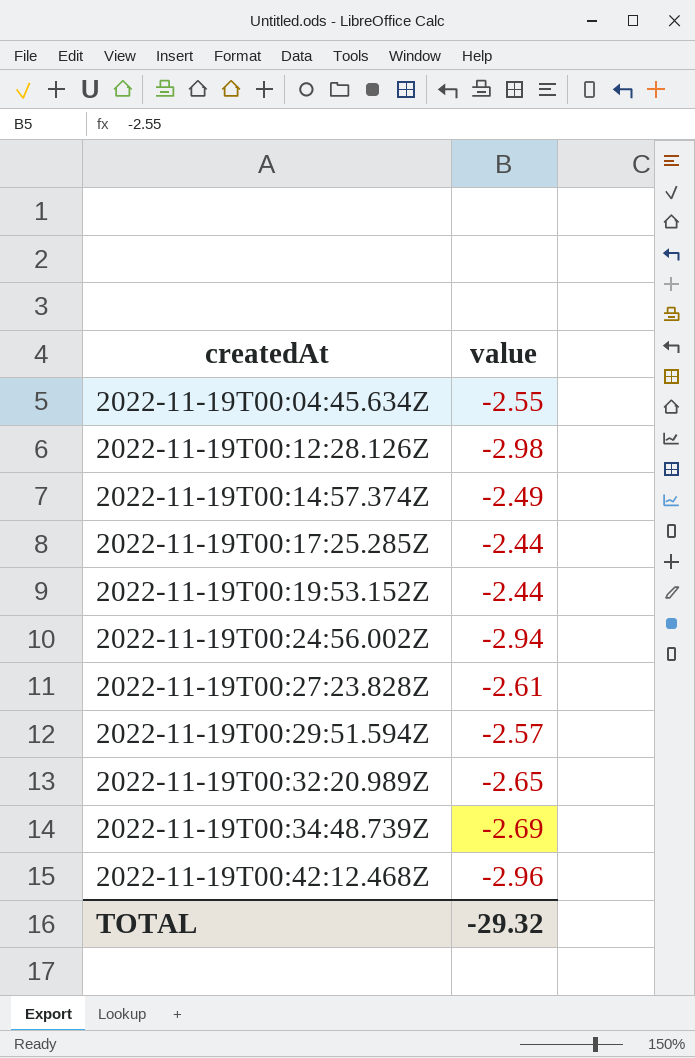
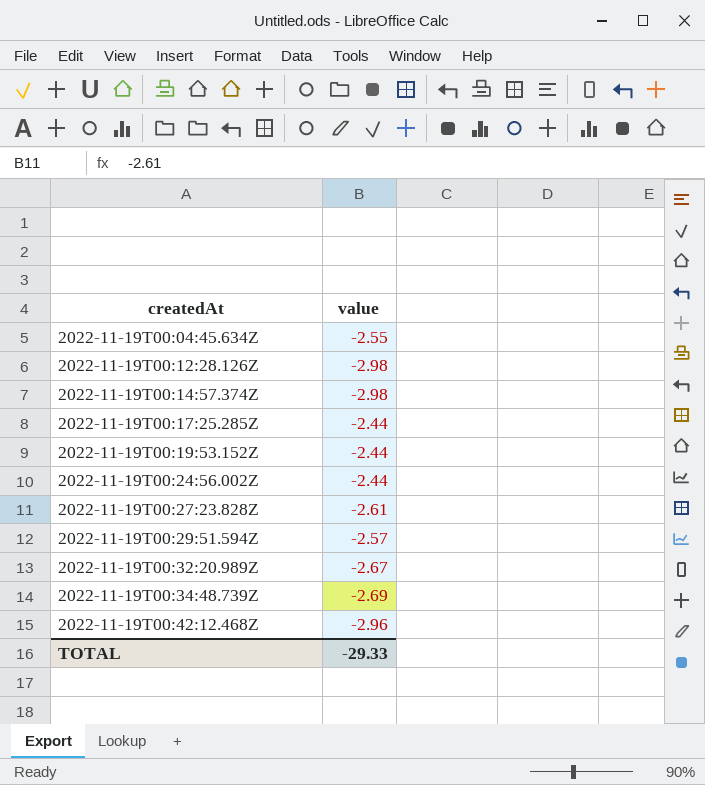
2022-11-19T00:14:57.374Z | value: -2.49 -> -2.98
2022-11-19T00:24:56.002Z | value: -2.94 -> -2.44
2022-11-19T00:32:20.989Z | value: -2.65 -> -2.67
TOTAL | value: -29.32 -> -29.33

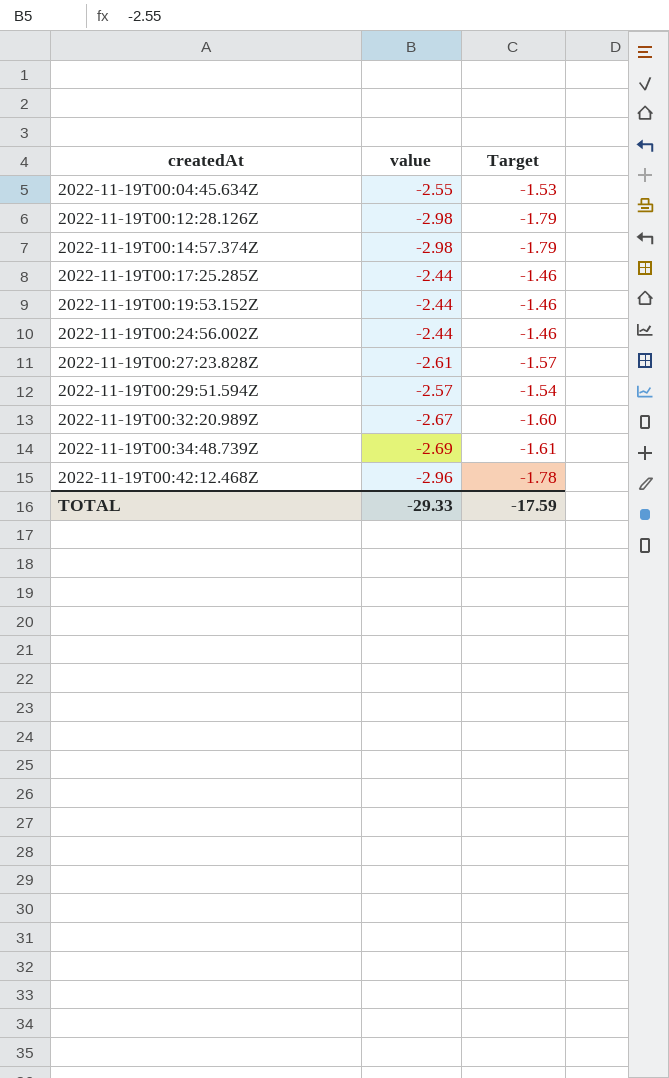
column Target | formula: none -> [value] * 0.6

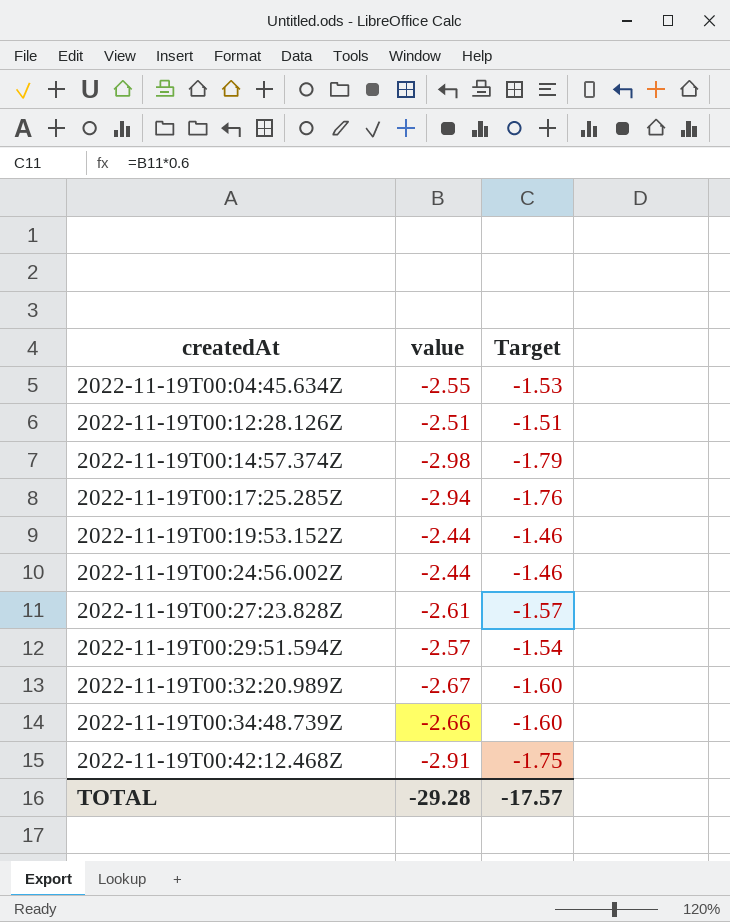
2022-11-19T00:12:28.126Z | value: -2.98 -> -2.51
2022-11-19T00:12:28.126Z | Target: -1.79 -> -1.51
2022-11-19T00:17:25.285Z | value: -2.44 -> -2.94
2022-11-19T00:17:25.285Z | Target: -1.46 -> -1.76
2022-11-19T00:34:48.739Z | value: -2.69 -> -2.66
2022-11-19T00:34:48.739Z | Target: -1.61 -> -1.60
2022-11-19T00:42:12.468Z | value: -2.96 -> -2.91
2022-11-19T00:42:12.468Z | Target: -1.78 -> -1.75
TOTAL | value: -29.33 -> -29.28
TOTAL | Target: -17.59 -> -17.57

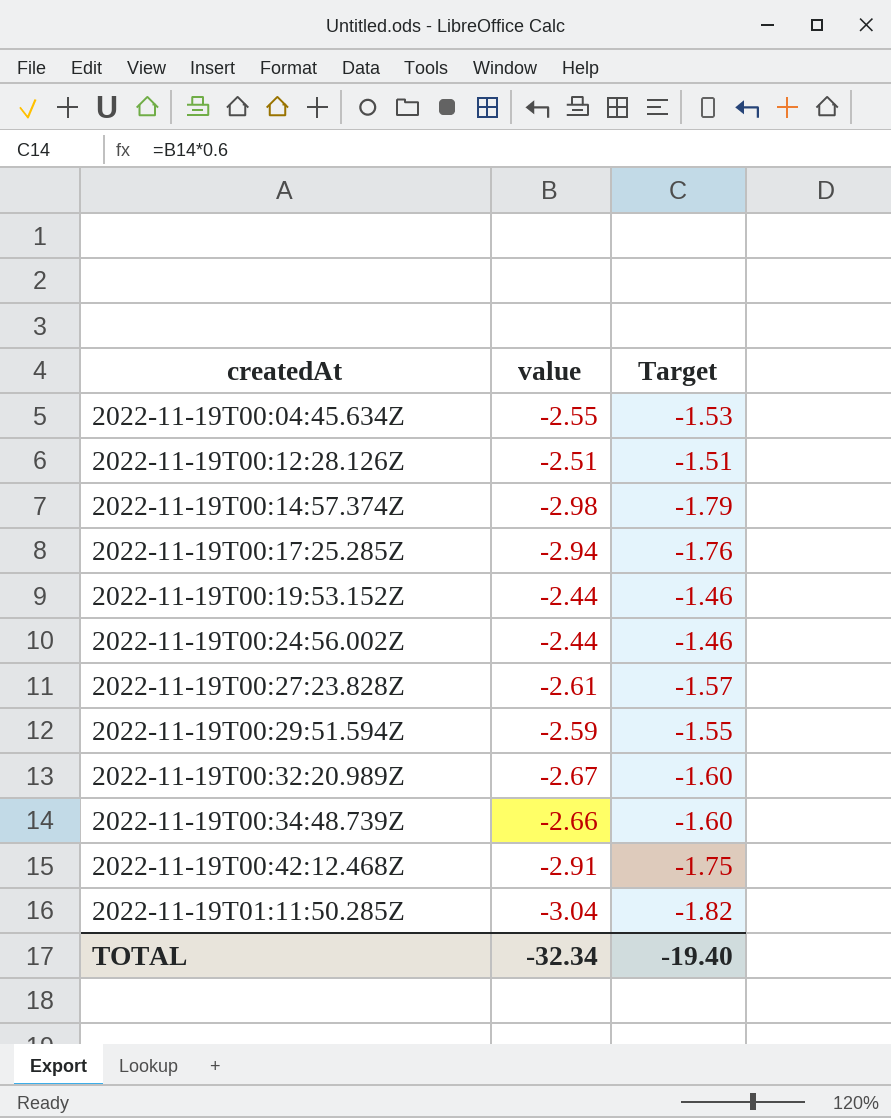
2022-11-19T00:29:51.594Z | value: -2.57 -> -2.59
2022-11-19T00:29:51.594Z | Target: -1.54 -> -1.55
row 2022-11-19T01:11:50.285Z: none -> -3.04 | -1.82
TOTAL | value: -29.28 -> -32.34
TOTAL | Target: -17.57 -> -19.40

